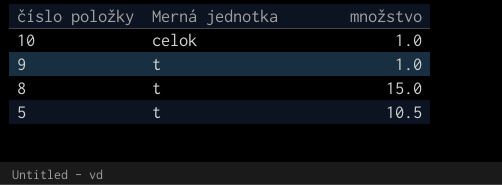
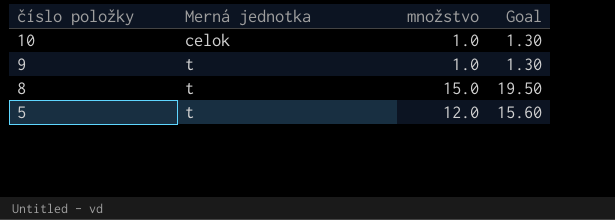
column Goal | formula: none -> [množstvo] * 1.3
5 | množstvo: 10.5 -> 12.0

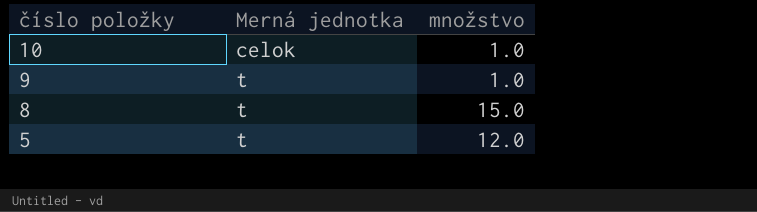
column Goal | formula: [množstvo] * 1.3 -> none

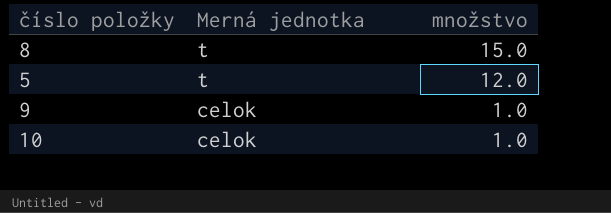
row order: číslo položky descending -> Merná jednotka descending
9 | Merná jednotka: t -> celok

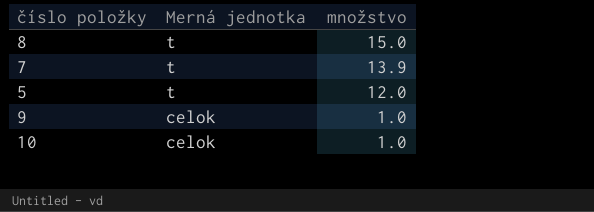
row 7: none -> t | 13.9

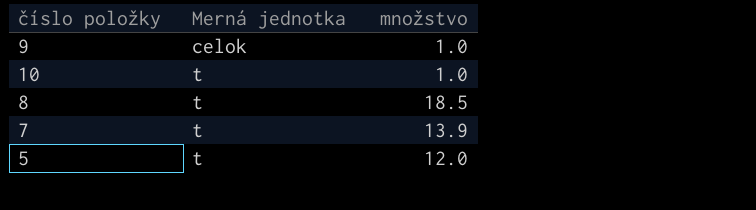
row order: Merná jednotka descending -> Merná jednotka ascending
10 | Merná jednotka: celok -> t
8 | množstvo: 15.0 -> 18.5

